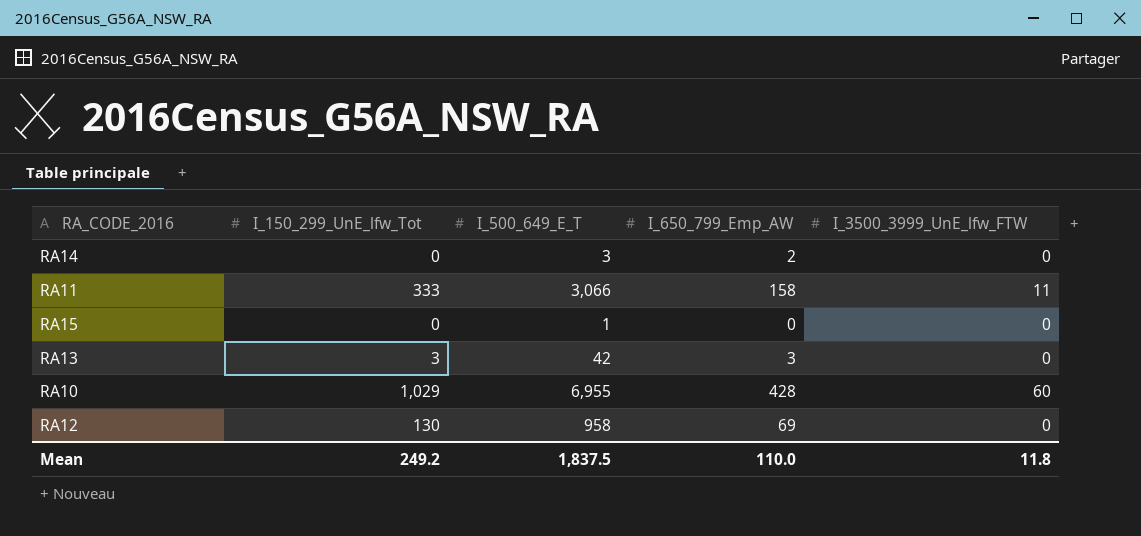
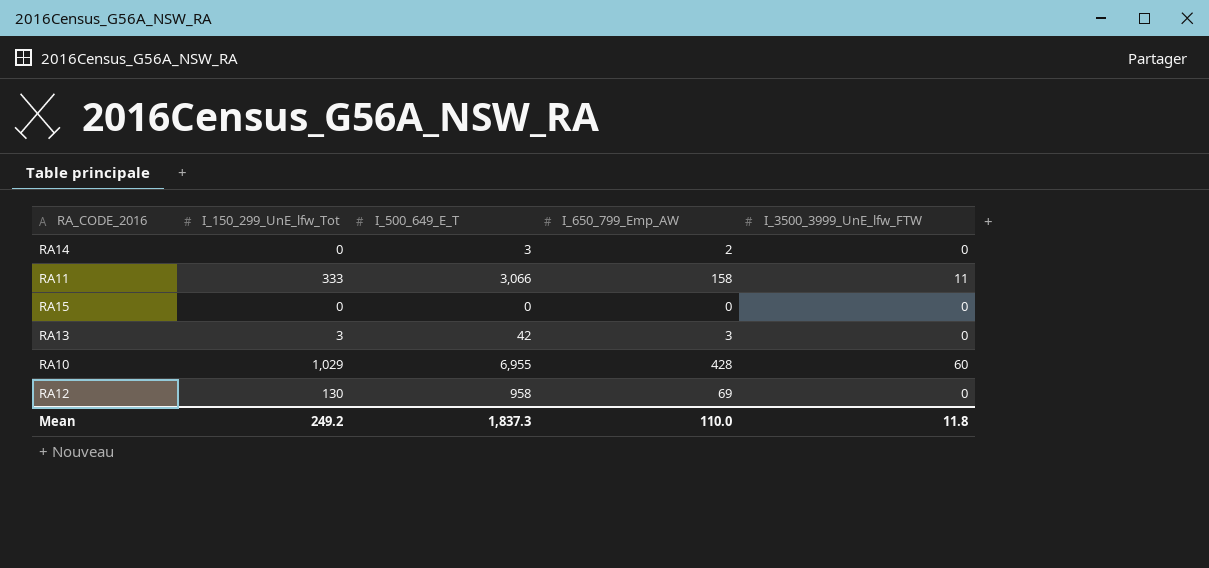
RA15 | I_500_649_E_T: 1 -> 0
Mean | I_500_649_E_T: 1,837.5 -> 1,837.3

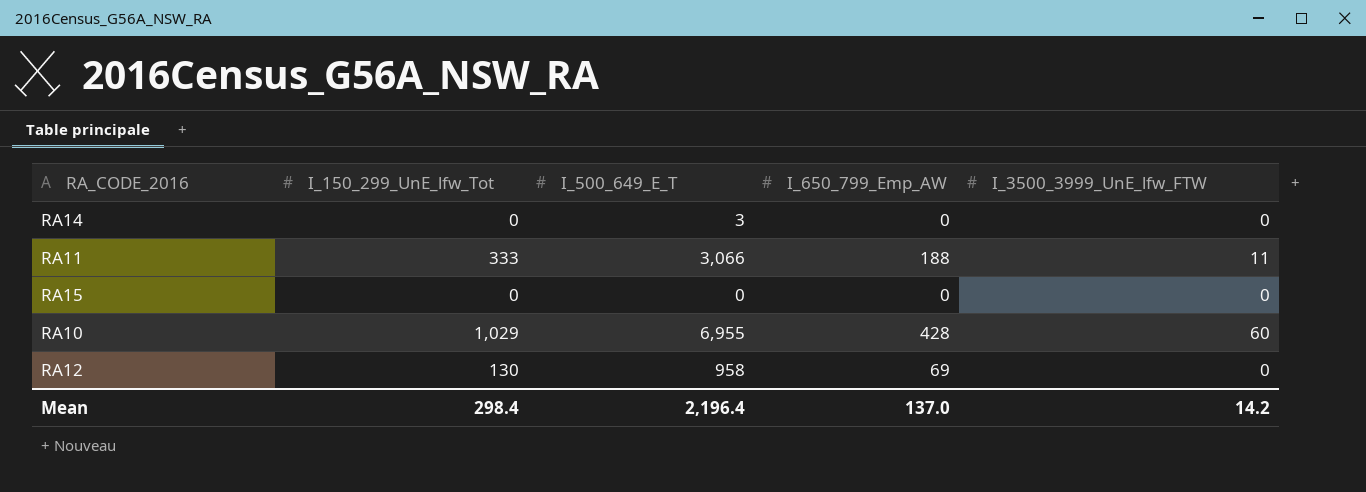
row RA13: 3 | 42 | 3 | 0 -> none
RA14 | I_650_799_Emp_AW: 2 -> 0
RA11 | I_650_799_Emp_AW: 158 -> 188
Mean | I_150_299_UnE_lfw_Tot: 249.2 -> 298.4
Mean | I_500_649_E_T: 1,837.3 -> 2,196.4
Mean | I_650_799_Emp_AW: 110.0 -> 137.0
Mean | I_3500_3999_UnE_lfw_FTW: 11.8 -> 14.2

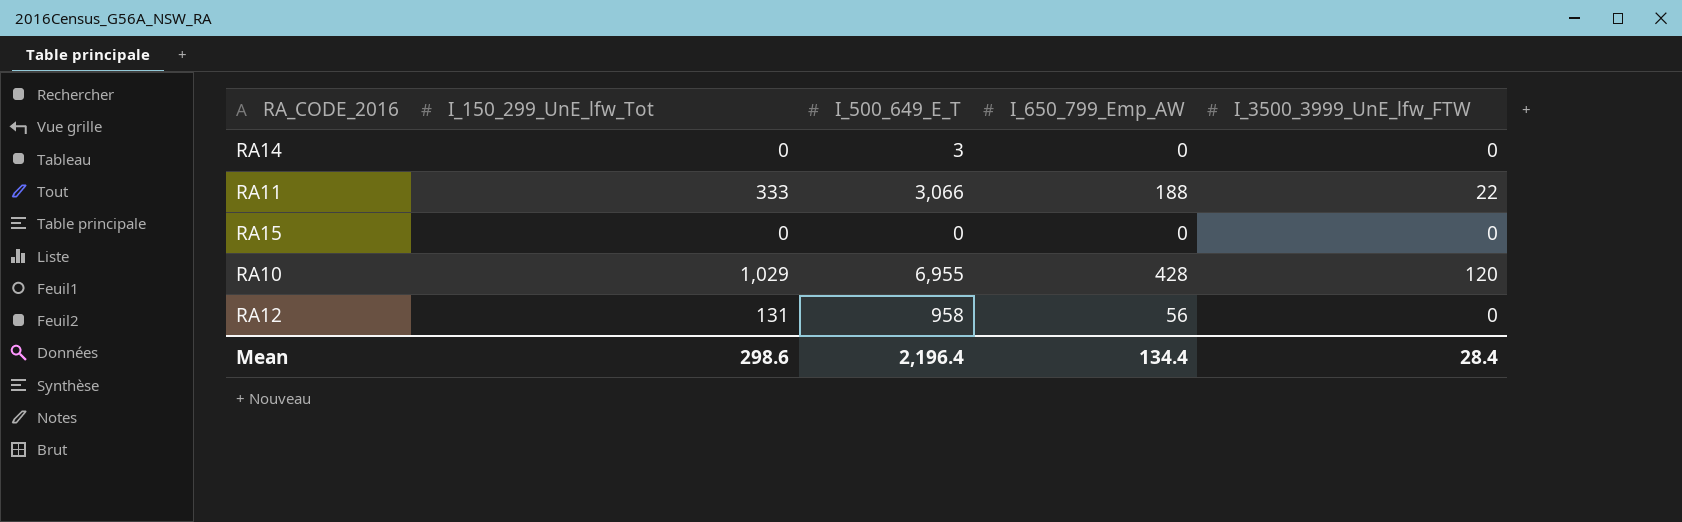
RA11 | I_3500_3999_UnE_lfw_FTW: 11 -> 22
RA10 | I_3500_3999_UnE_lfw_FTW: 60 -> 120
RA12 | I_150_299_UnE_lfw_Tot: 130 -> 131
RA12 | I_650_799_Emp_AW: 69 -> 56
Mean | I_150_299_UnE_lfw_Tot: 298.4 -> 298.6
Mean | I_650_799_Emp_AW: 137.0 -> 134.4
Mean | I_3500_3999_UnE_lfw_FTW: 14.2 -> 28.4

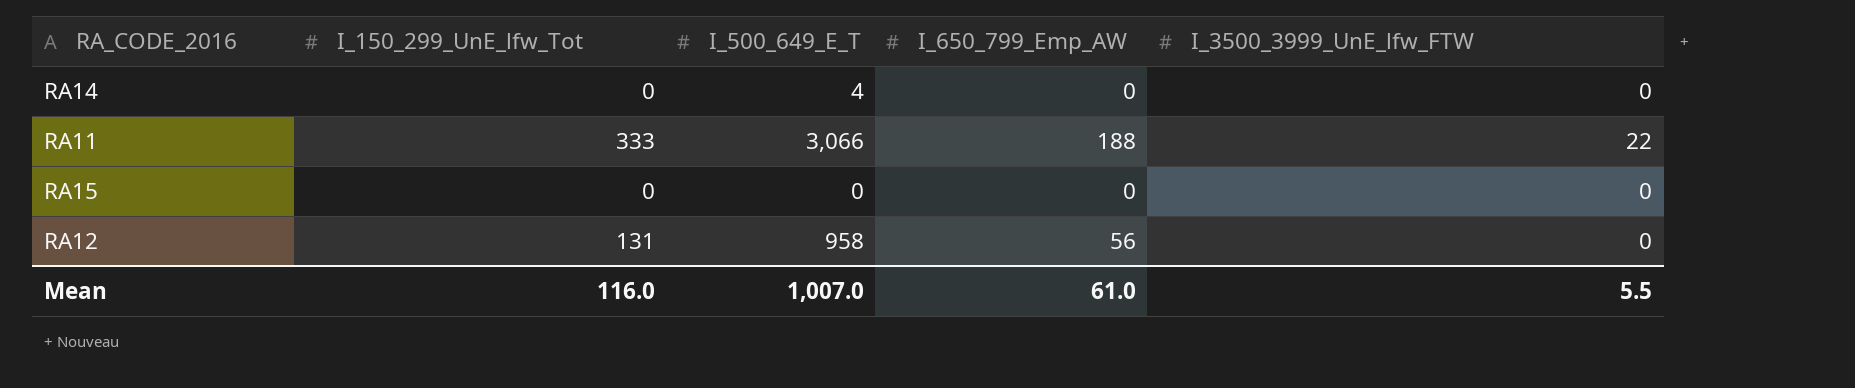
row RA10: 1,029 | 6,955 | 428 | 120 -> none
RA14 | I_500_649_E_T: 3 -> 4
Mean | I_150_299_UnE_lfw_Tot: 298.6 -> 116.0
Mean | I_500_649_E_T: 2,196.4 -> 1,007.0
Mean | I_650_799_Emp_AW: 134.4 -> 61.0
Mean | I_3500_3999_UnE_lfw_FTW: 28.4 -> 5.5

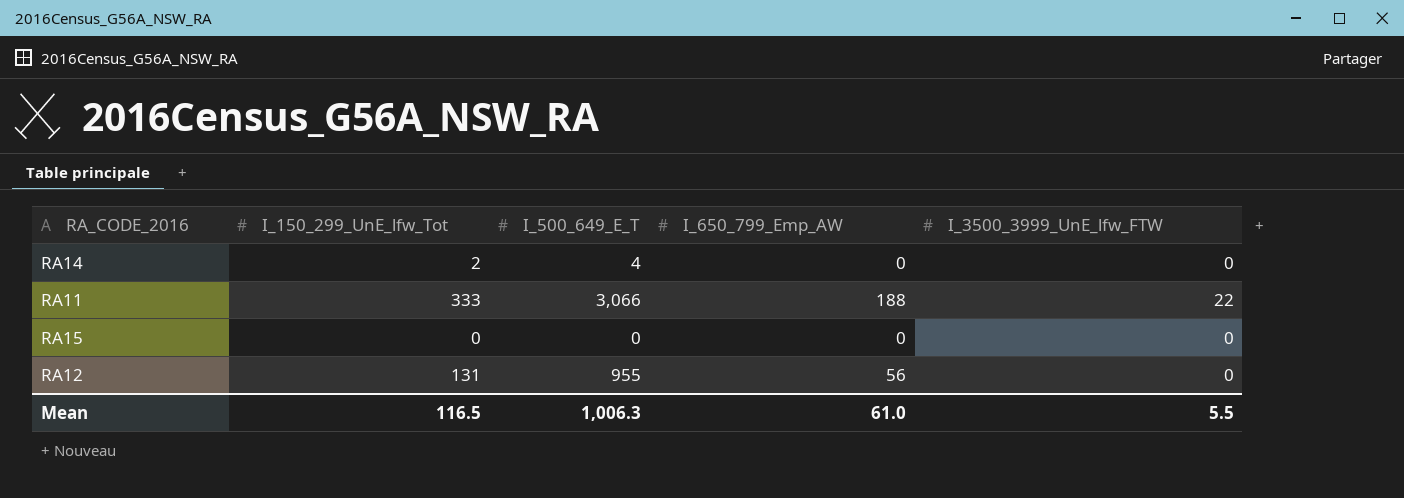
RA14 | I_150_299_UnE_lfw_Tot: 0 -> 2
RA12 | I_500_649_E_T: 958 -> 955
Mean | I_150_299_UnE_lfw_Tot: 116.0 -> 116.5
Mean | I_500_649_E_T: 1,007.0 -> 1,006.3

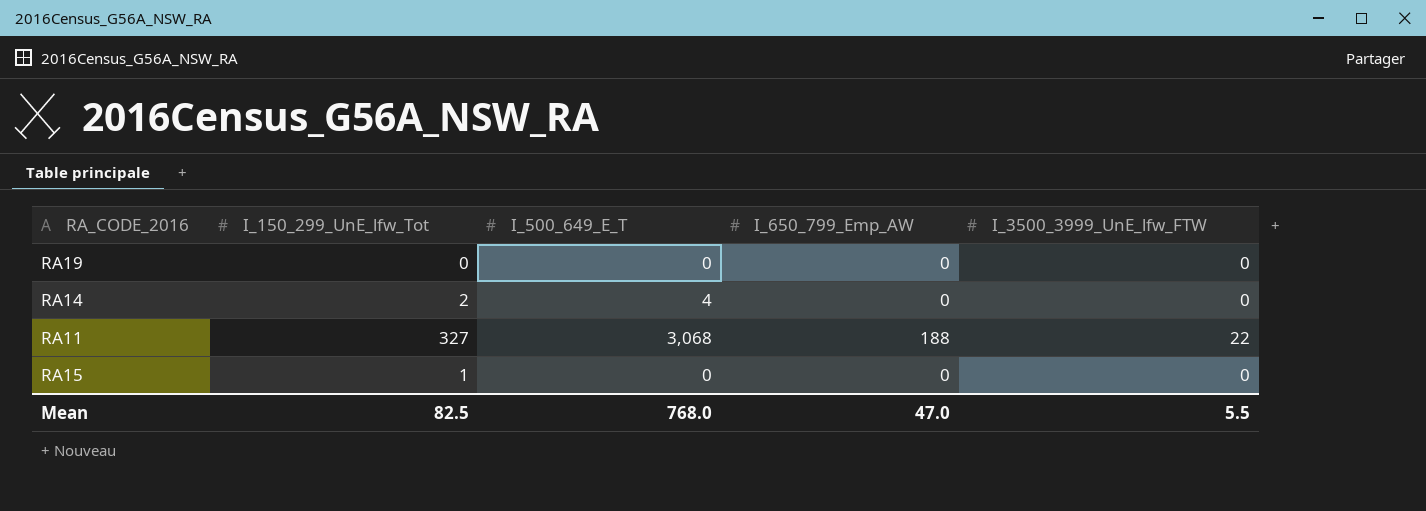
row RA12: 131 | 955 | 56 | 0 -> none
row RA19: none -> 0 | 0 | 0 | 0
RA11 | I_150_299_UnE_lfw_Tot: 333 -> 327
RA11 | I_500_649_E_T: 3,066 -> 3,068
RA15 | I_150_299_UnE_lfw_Tot: 0 -> 1
Mean | I_150_299_UnE_lfw_Tot: 116.5 -> 82.5
Mean | I_500_649_E_T: 1,006.3 -> 768.0
Mean | I_650_799_Emp_AW: 61.0 -> 47.0

